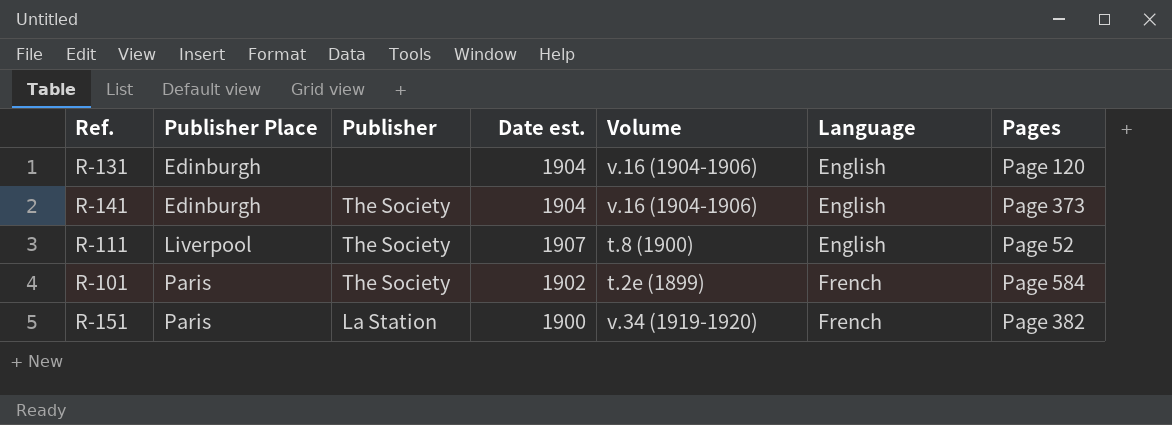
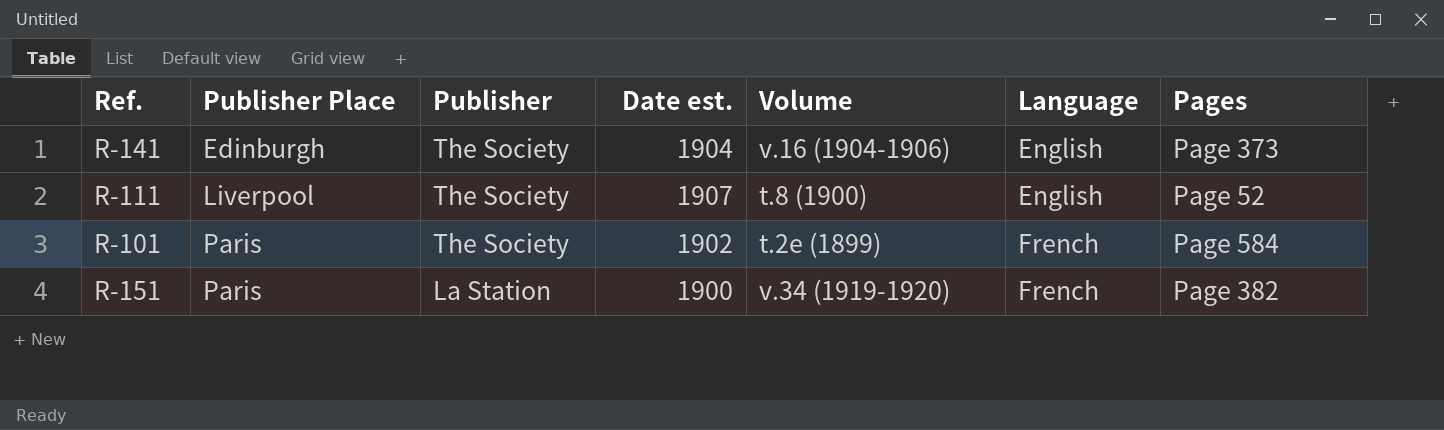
row R-131: Edinburgh | none | 1904 | v.16 (1904-1906) | English | Page 120 -> none

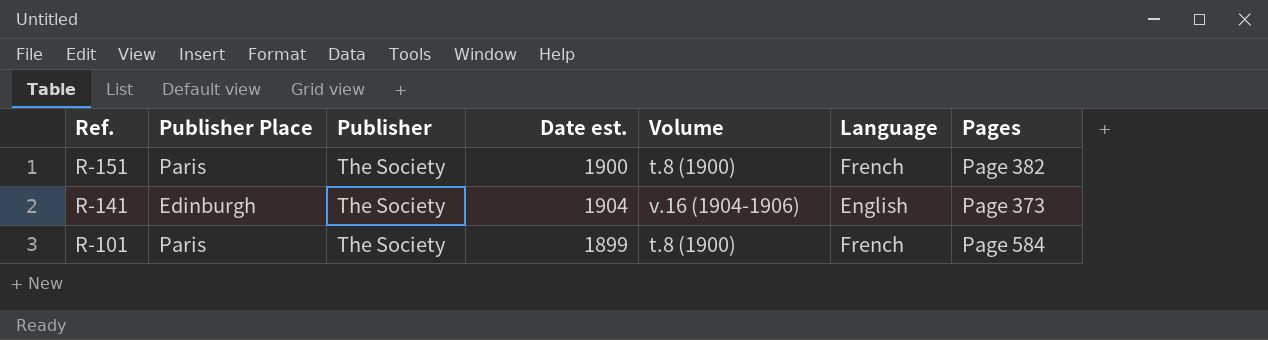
row order: Publisher Place ascending -> Ref. descending
row R-111: Liverpool | The Society | 1907 | t.8 (1900) | English | Page 52 -> none
R-151 | Publisher: La Station -> The Society
R-151 | Volume: v.34 (1919-1920) -> t.8 (1900)
R-101 | Date est.: 1902 -> 1899
R-101 | Volume: t.2e (1899) -> t.8 (1900)

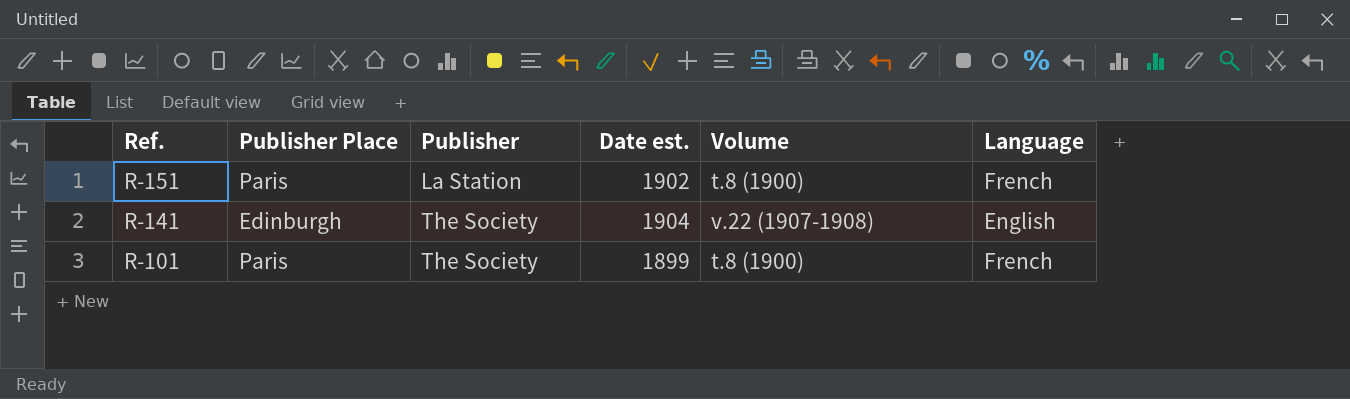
column Pages | position: 7 -> none
R-151 | Publisher: The Society -> La Station
R-151 | Date est.: 1900 -> 1902
R-141 | Volume: v.16 (1904-1906) -> v.22 (1907-1908)

